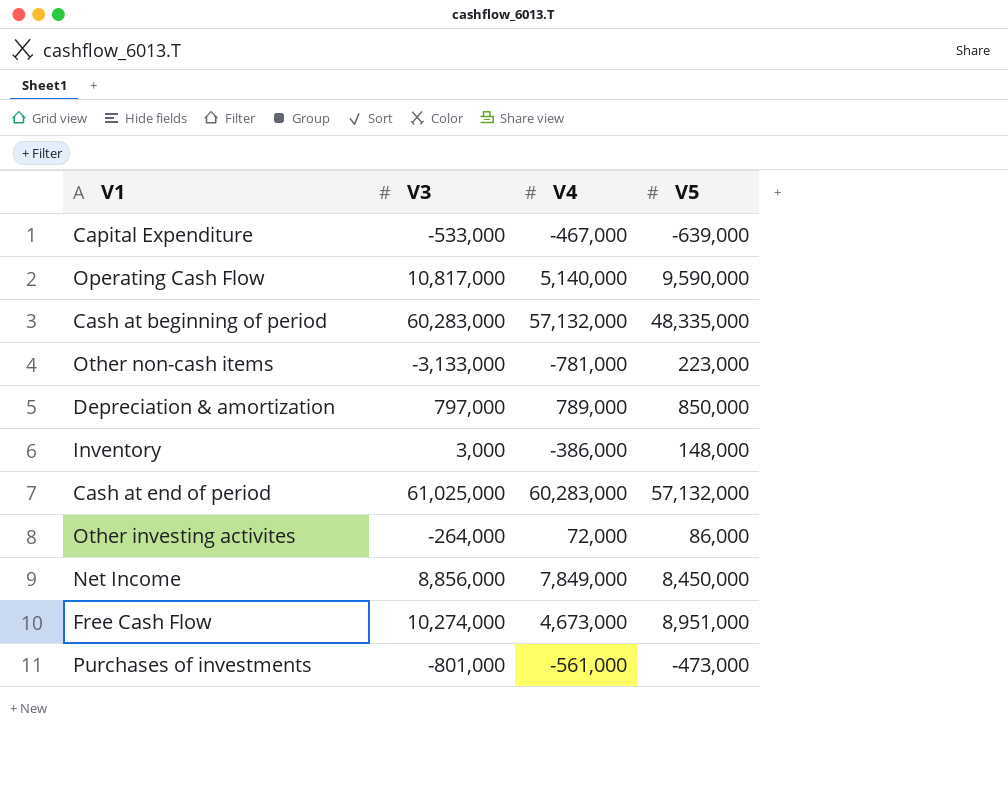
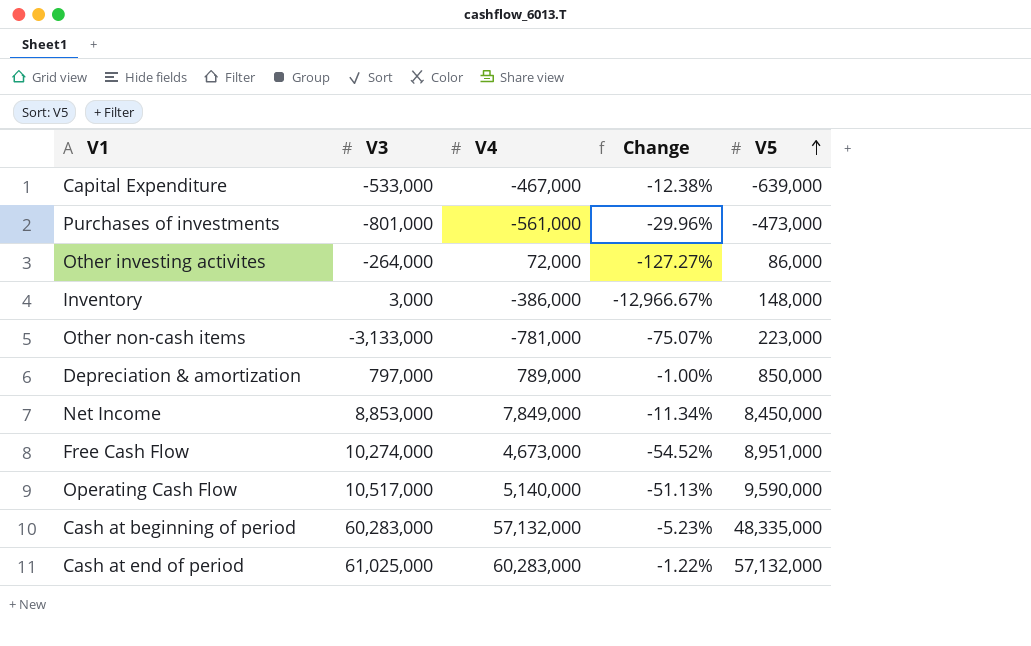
row order: none -> V5 ascending
column Change | formula: none -> ([V4] - [V3]) / [V3]
Net Income | V3: 8,856,000 -> 8,853,000
Operating Cash Flow | V3: 10,817,000 -> 10,517,000

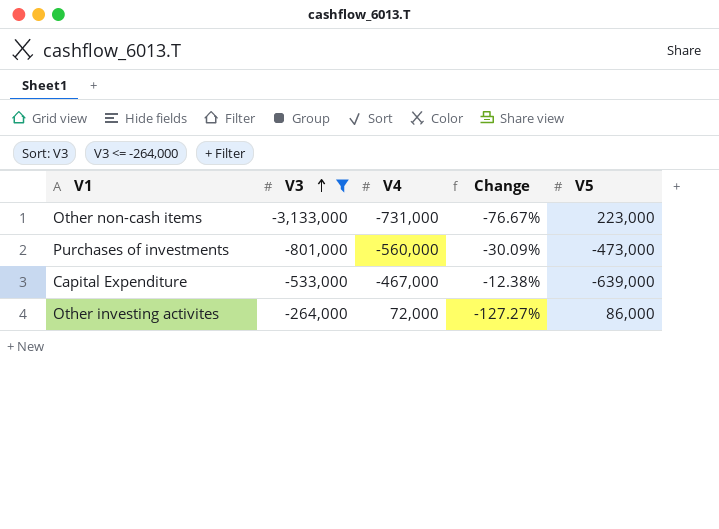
filter: none -> V3 <= -264,000
row order: V5 ascending -> V3 ascending
Other non-cash items | V4: -781,000 -> -731,000
Other non-cash items | Change: -75.07% -> -76.67%
Purchases of investments | V4: -561,000 -> -560,000
Purchases of investments | Change: -29.96% -> -30.09%

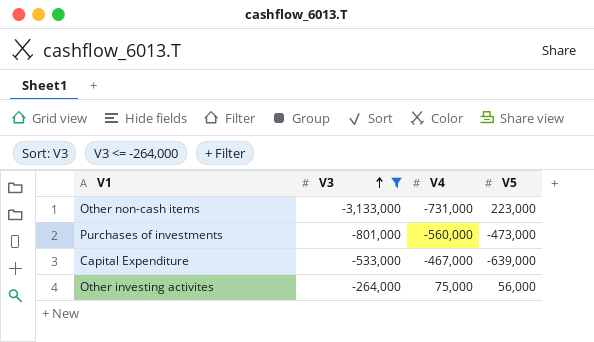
column Change | formula: ([V4] - [V3]) / [V3] -> none
Other investing activites | V4: 72,000 -> 75,000
Other investing activites | V5: 86,000 -> 56,000

